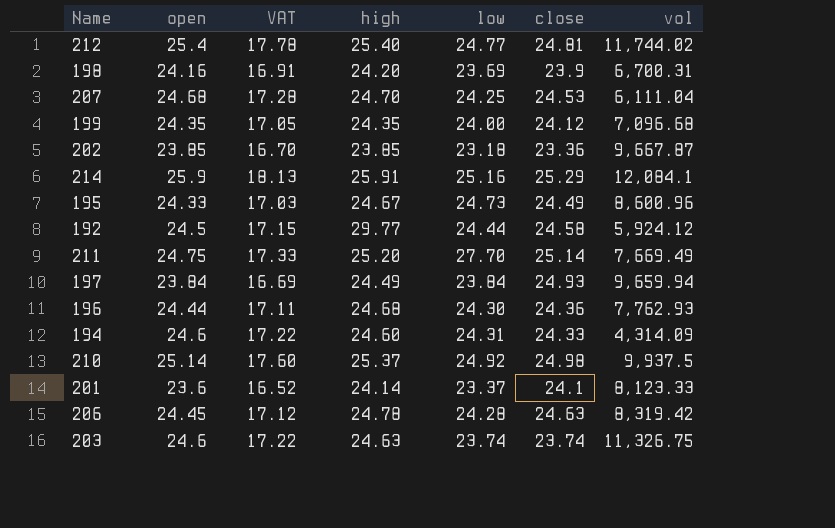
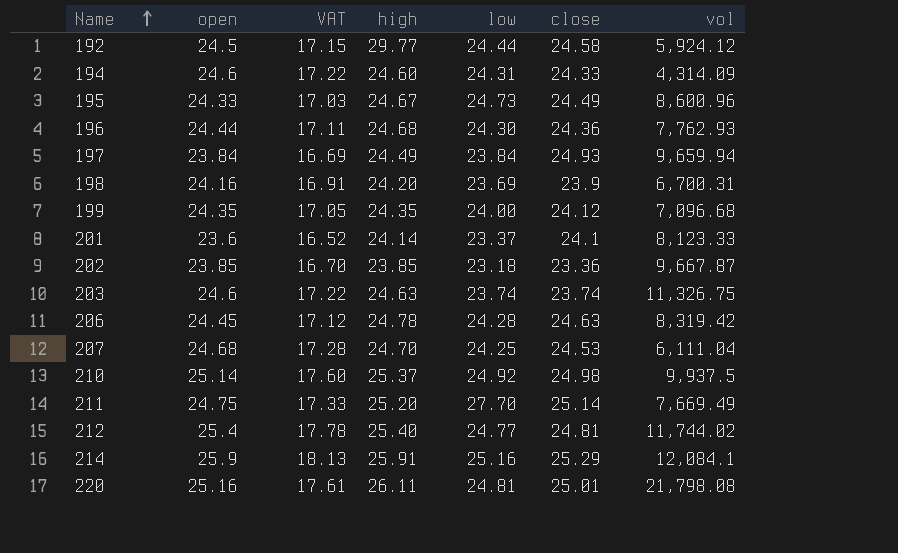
row order: none -> Name ascending
row 220: none -> 25.16 | 17.61 | 26.11 | 24.81 | 25.01 | 21,798.08

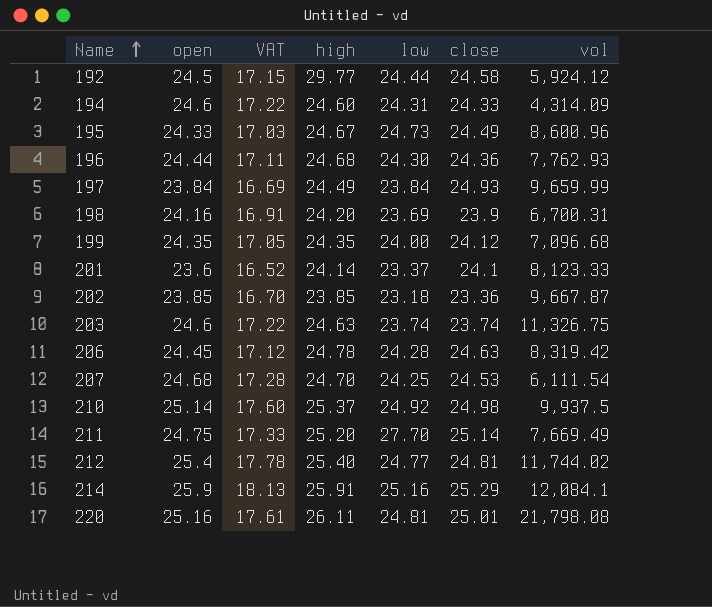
197 | vol: 9,659.94 -> 9,659.99
207 | vol: 6,111.04 -> 6,111.54

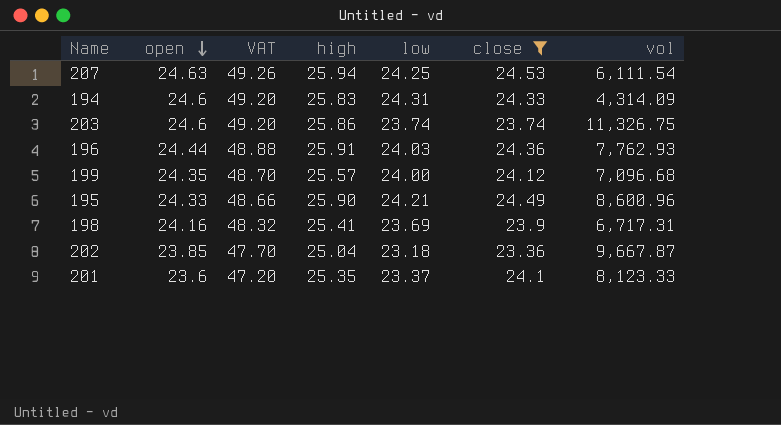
filter: none -> close <= 24.53
row order: Name ascending -> open descending
column VAT | formula: [open] * 0.7 -> [open] * 2
207 | open: 24.68 -> 24.63
207 | high: 24.70 -> 25.94
194 | high: 24.60 -> 25.83
203 | high: 24.63 -> 25.86
196 | high: 24.68 -> 25.91
196 | low: 24.30 -> 24.03
199 | high: 24.35 -> 25.57
195 | high: 24.67 -> 25.90
195 | low: 24.73 -> 24.21
198 | high: 24.20 -> 25.41
198 | vol: 6,700.31 -> 6,717.31
202 | high: 23.85 -> 25.04
201 | high: 24.14 -> 25.35

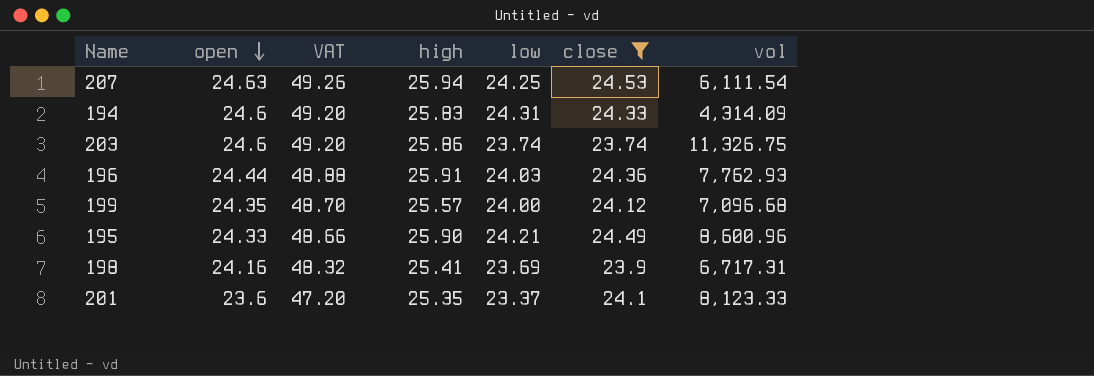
row 202: 23.85 | 47.70 | 25.04 | 23.18 | 23.36 | 9,667.87 -> none

